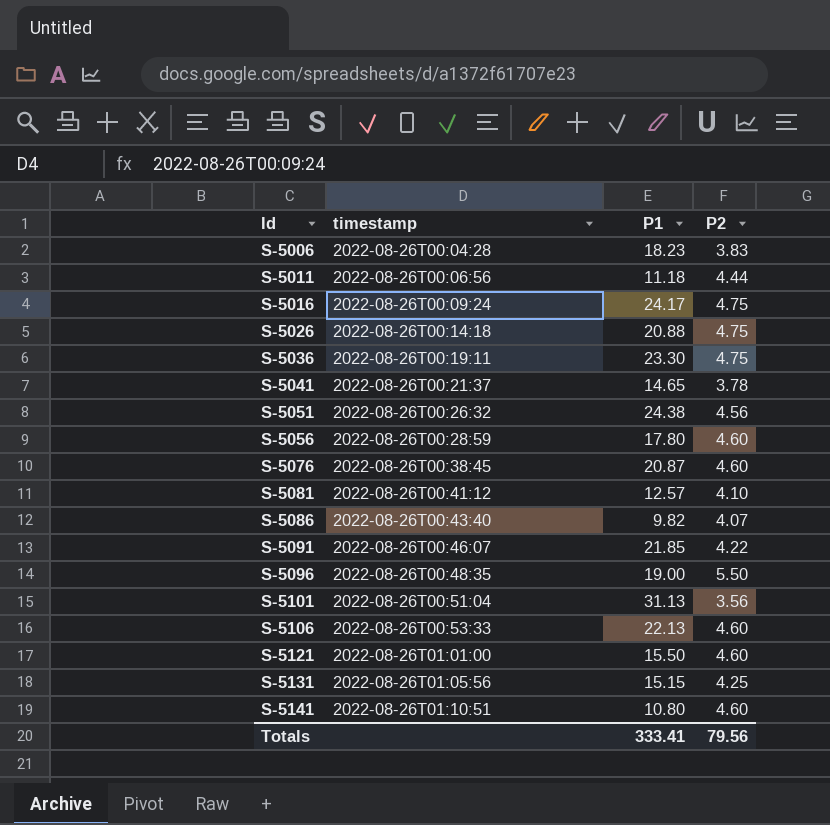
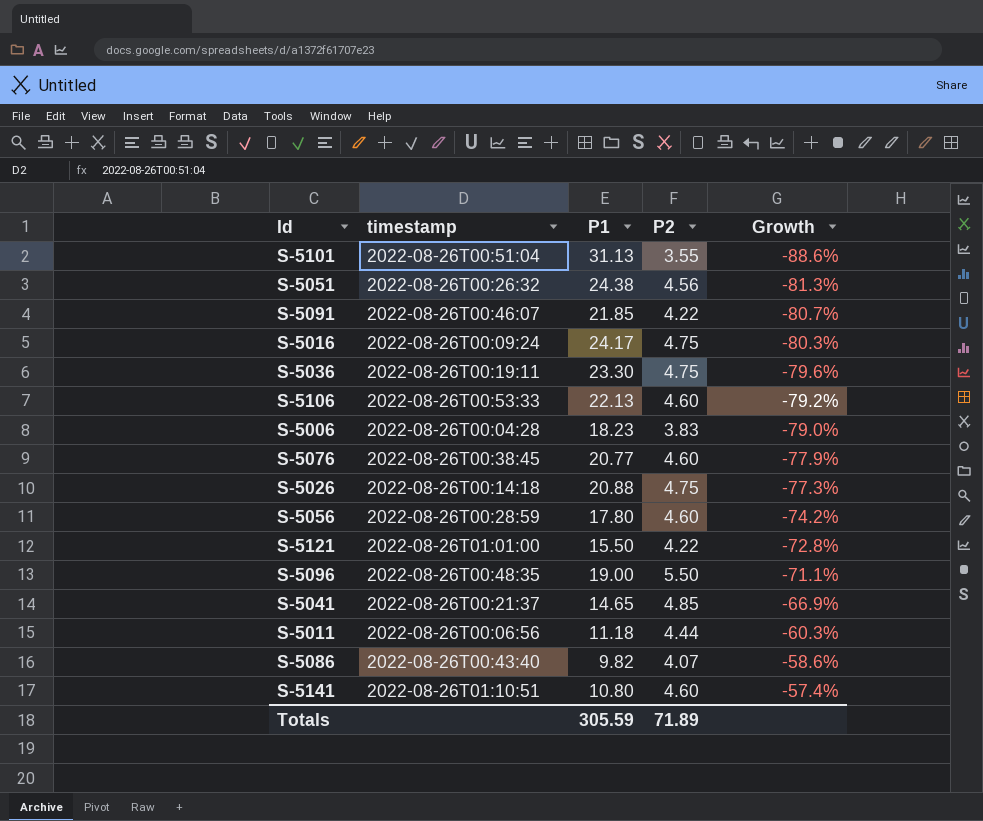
row order: Id ascending -> Growth ascending
column Growth | formula: none -> ([P2] - [P1]) / [P1]
row S-5081: 2022-08-26T00:41:12 | 12.57 | 4.10 -> none
row S-5131: 2022-08-26T01:05:56 | 15.15 | 4.25 -> none
S-5101 | P2: 3.56 -> 3.55
S-5076 | P1: 20.87 -> 20.77
S-5121 | P2: 4.60 -> 4.22
S-5041 | P2: 3.78 -> 4.85
Totals | P1: 333.41 -> 305.59
Totals | P2: 79.56 -> 71.89

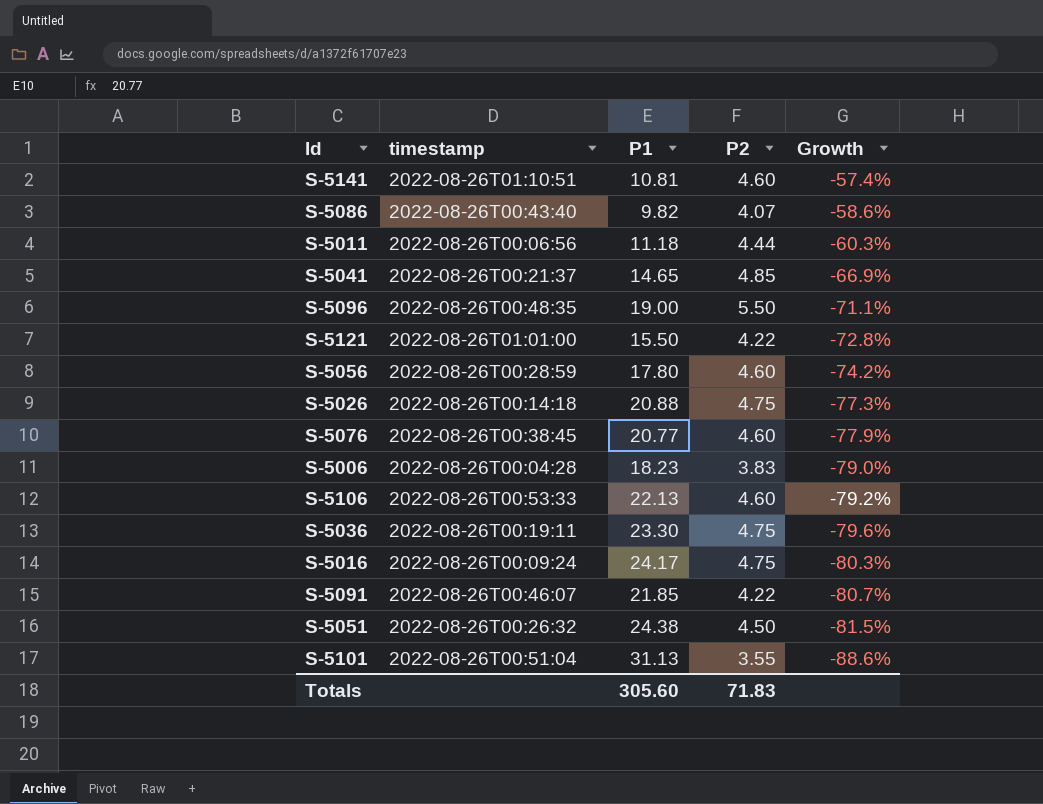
row order: Growth ascending -> Growth descending
S-5141 | P1: 10.80 -> 10.81
S-5051 | P2: 4.56 -> 4.50
S-5051 | Growth: -81.3% -> -81.5%
Totals | P1: 305.59 -> 305.60
Totals | P2: 71.89 -> 71.83

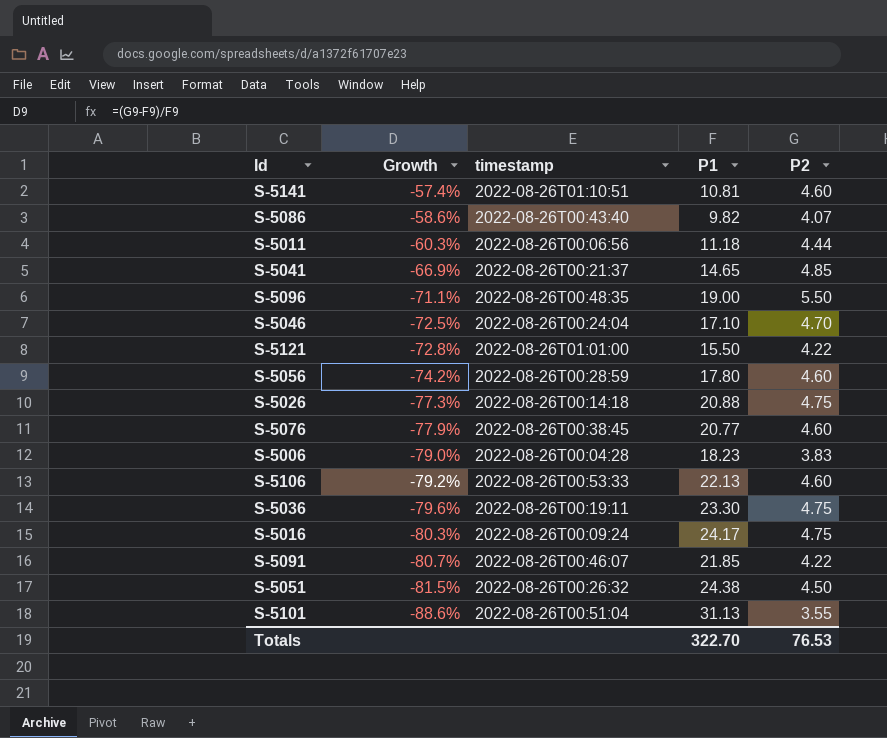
column Growth | position: 5 -> 2
row S-5046: none -> -72.5% | 2022-08-26T00:24:04 | 17.10 | 4.70
Totals | P1: 305.60 -> 322.70
Totals | P2: 71.83 -> 76.53

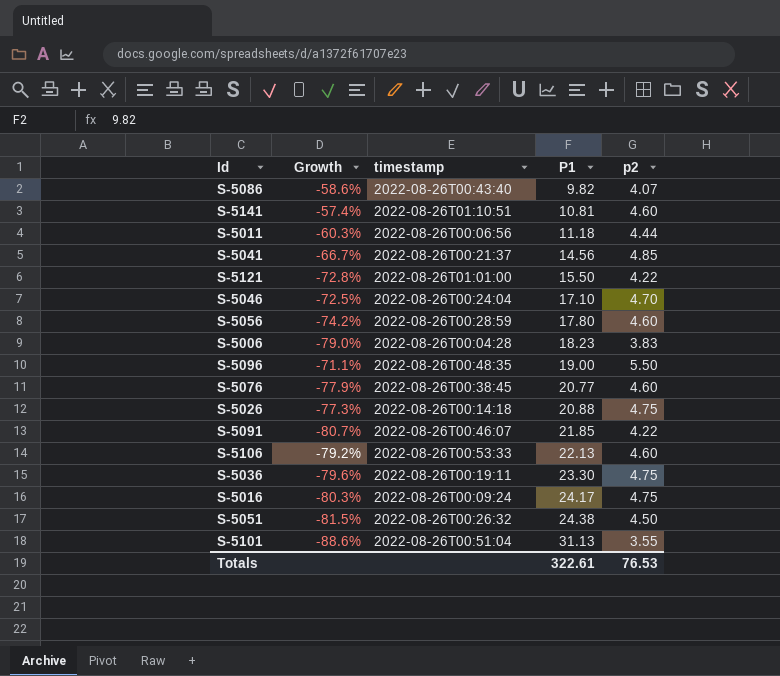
row order: Growth descending -> P1 ascending
column name: P2 -> p2
S-5041 | Growth: -66.9% -> -66.7%
S-5041 | P1: 14.65 -> 14.56
Totals | P1: 322.70 -> 322.61

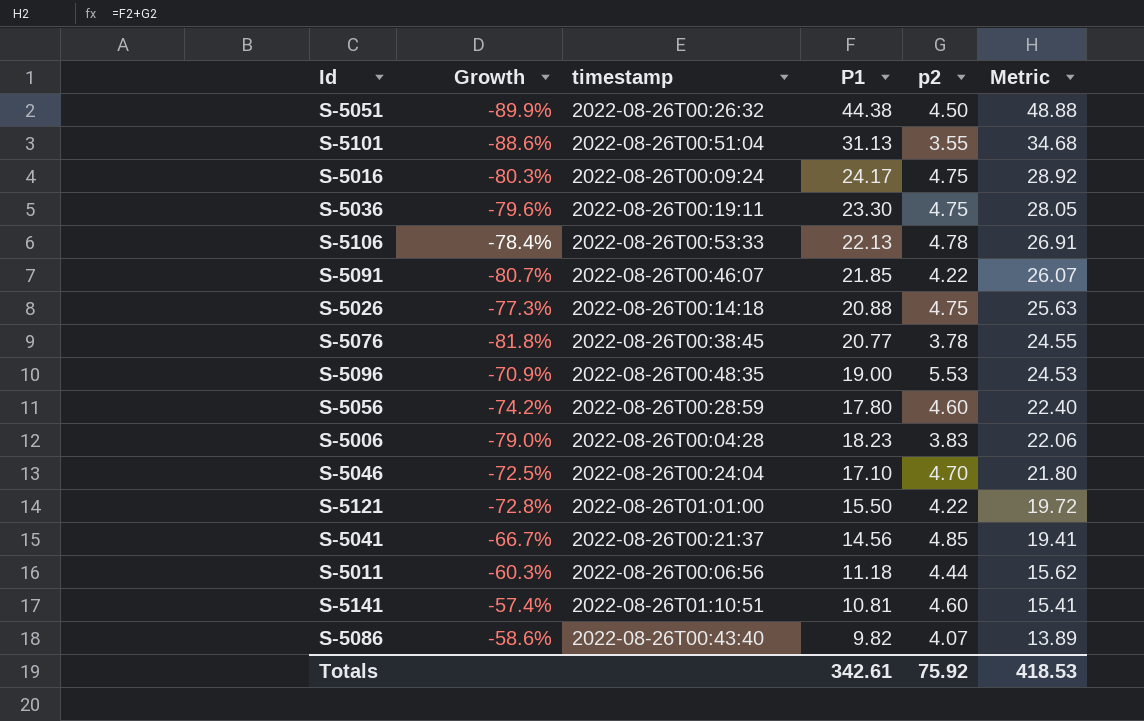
row order: P1 ascending -> Metric descending
column Metric | formula: none -> [P1] + [p2]
S-5051 | Growth: -81.5% -> -89.9%
S-5051 | P1: 24.38 -> 44.38
S-5106 | Growth: -79.2% -> -78.4%
S-5106 | p2: 4.60 -> 4.78
S-5076 | Growth: -77.9% -> -81.8%
S-5076 | p2: 4.60 -> 3.78
S-5096 | Growth: -71.1% -> -70.9%
S-5096 | p2: 5.50 -> 5.53
Totals | P1: 322.61 -> 342.61
Totals | p2: 76.53 -> 75.92

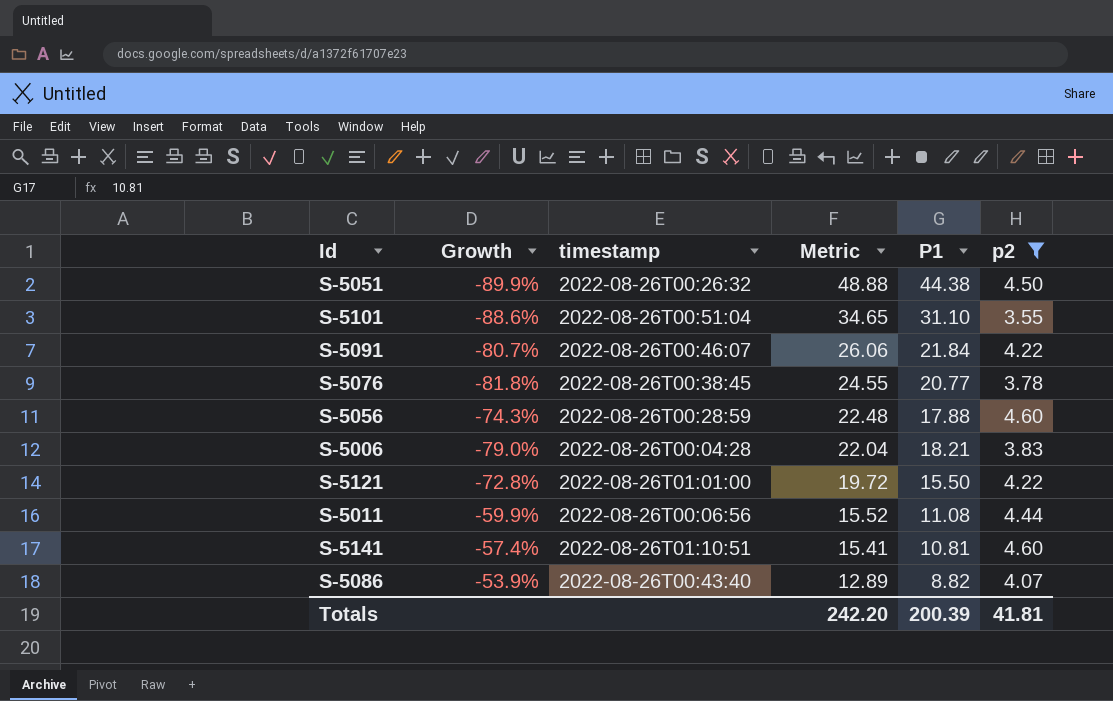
filter: none -> p2 <= 4.60
column Metric | position: 6 -> 4
S-5101 | Metric: 34.68 -> 34.65
S-5101 | P1: 31.13 -> 31.10
S-5091 | Metric: 26.07 -> 26.06
S-5091 | P1: 21.85 -> 21.84
S-5056 | Growth: -74.2% -> -74.3%
S-5056 | Metric: 22.40 -> 22.48
S-5056 | P1: 17.80 -> 17.88
S-5006 | Metric: 22.06 -> 22.04
S-5006 | P1: 18.23 -> 18.21
S-5011 | Growth: -60.3% -> -59.9%
S-5011 | Metric: 15.62 -> 15.52
S-5011 | P1: 11.18 -> 11.08
S-5086 | Growth: -58.6% -> -53.9%
S-5086 | Metric: 13.89 -> 12.89
S-5086 | P1: 9.82 -> 8.82
Totals | Metric: 418.53 -> 242.20
Totals | P1: 342.61 -> 200.39
Totals | p2: 75.92 -> 41.81

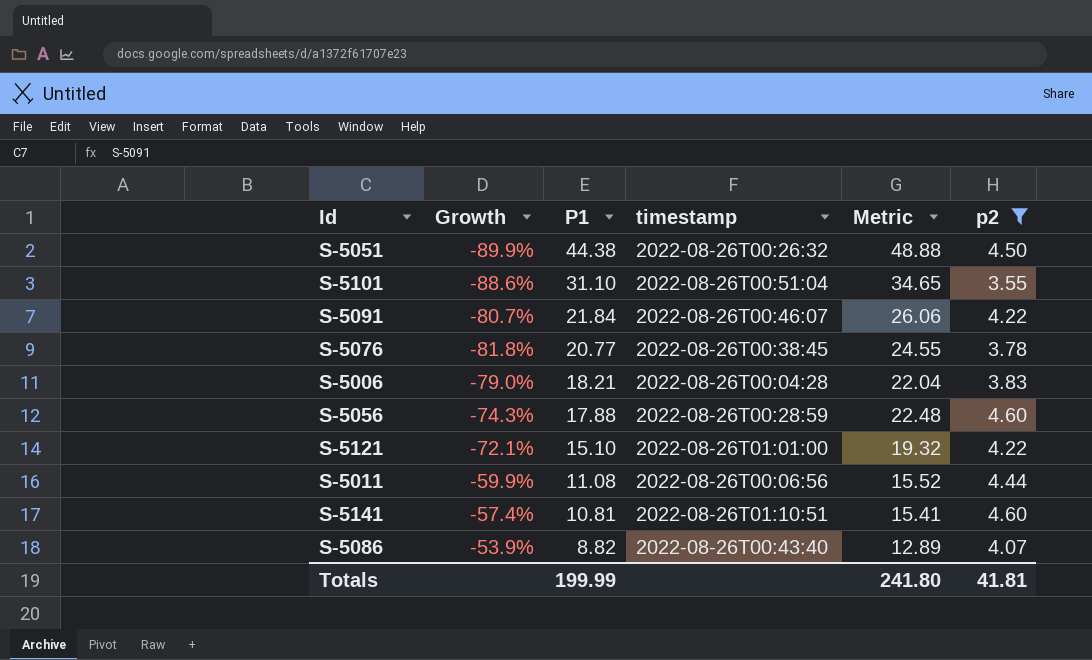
row order: Metric descending -> P1 descending
column P1 | position: 5 -> 3
S-5121 | Growth: -72.8% -> -72.1%
S-5121 | P1: 15.50 -> 15.10
S-5121 | Metric: 19.72 -> 19.32
Totals | P1: 200.39 -> 199.99
Totals | Metric: 242.20 -> 241.80

